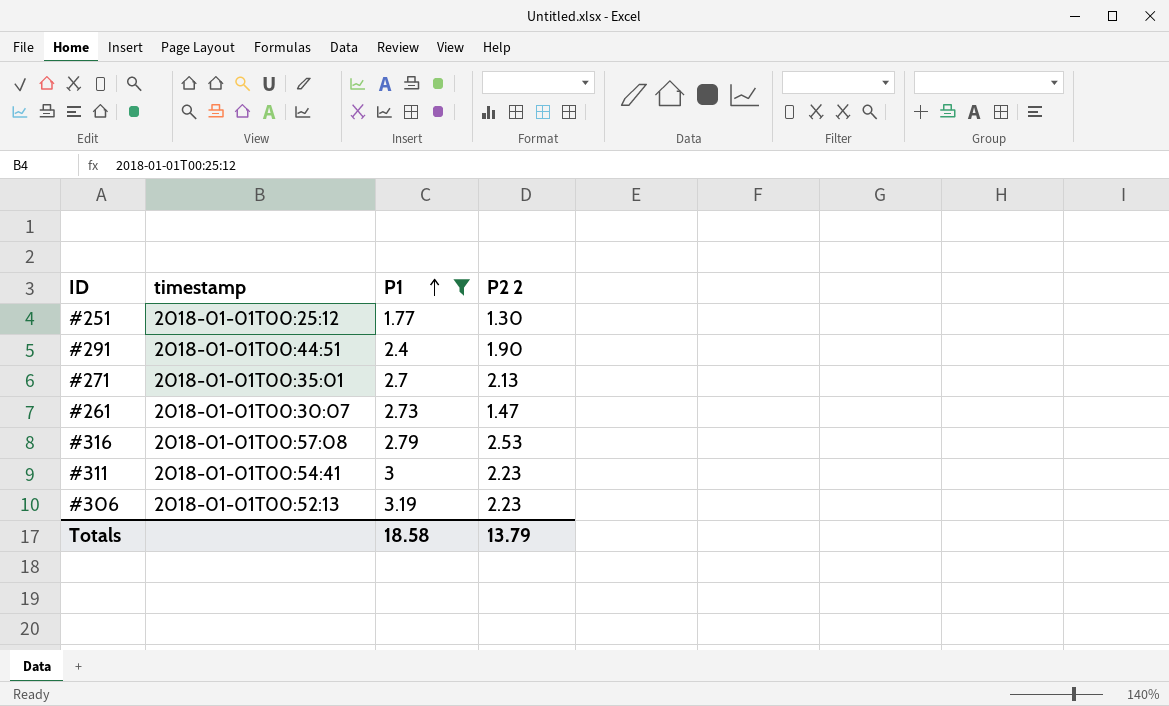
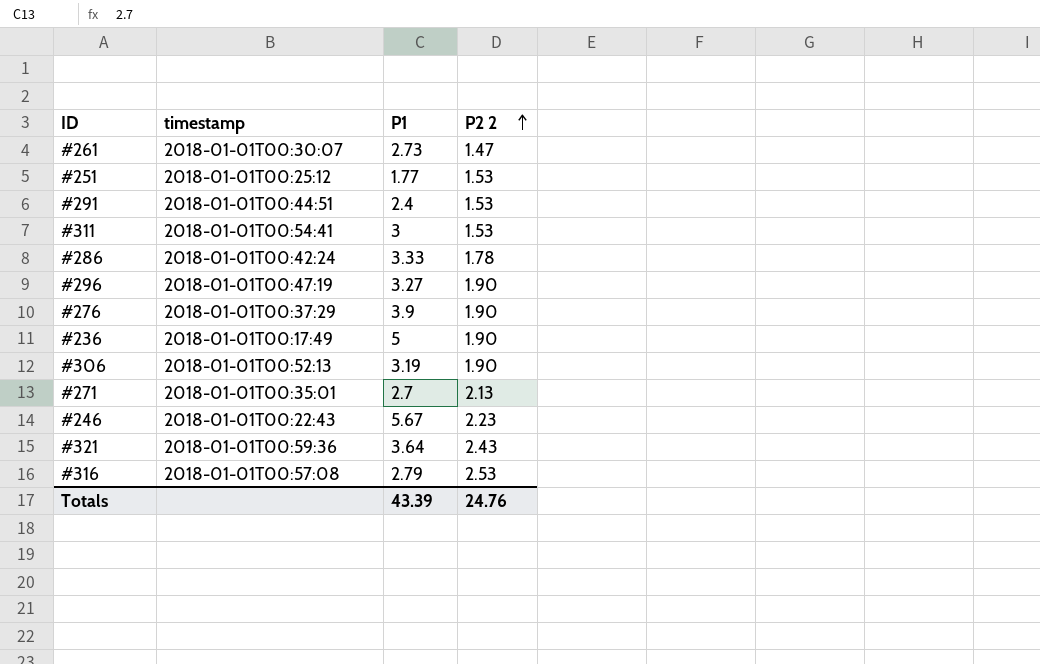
filter: P1 <= 3.19 -> none
row order: P1 ascending -> P2 2 ascending
#251 | P2 2: 1.30 -> 1.53
#291 | P2 2: 1.90 -> 1.53
#311 | P2 2: 2.23 -> 1.53
#306 | P2 2: 2.23 -> 1.90
Totals | P1: 18.58 -> 43.39
Totals | P2 2: 13.79 -> 24.76

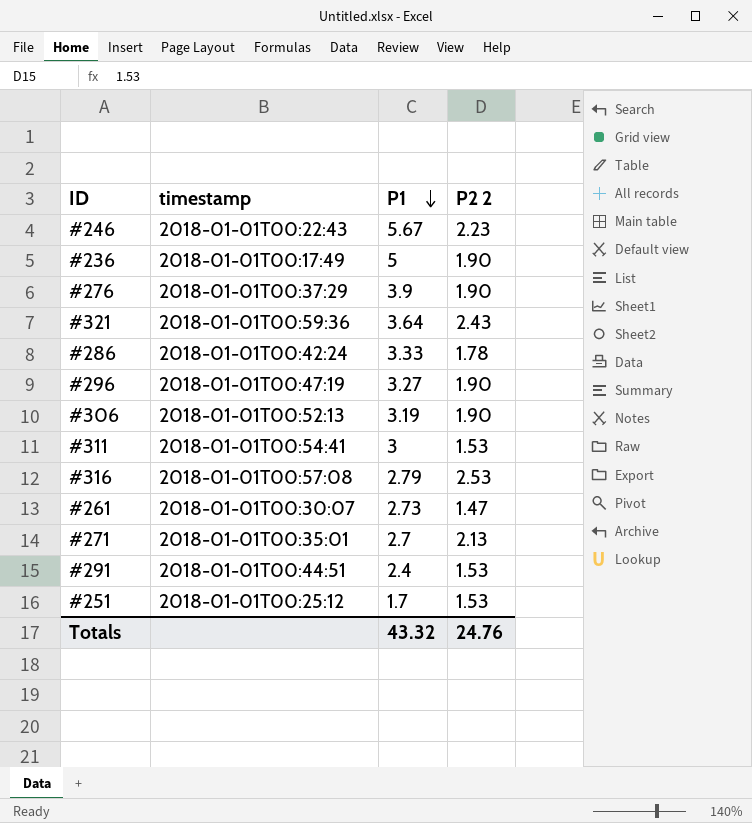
row order: P2 2 ascending -> P1 descending
#251 | P1: 1.77 -> 1.7
Totals | P1: 43.39 -> 43.32

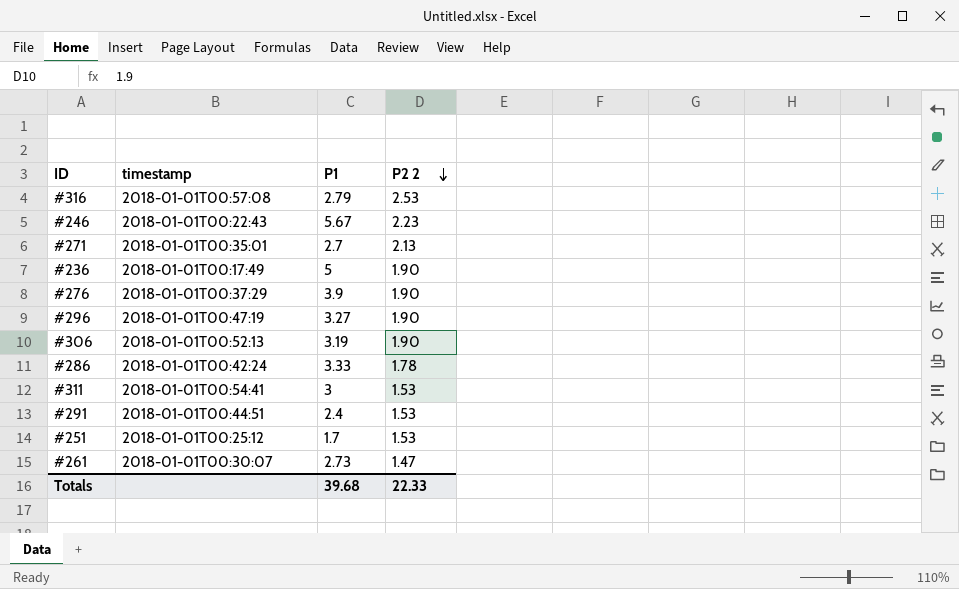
row order: P1 descending -> P2 2 descending
row #321: 2018-01-01T00:59:36 | 3.64 | 2.43 -> none
Totals | P1: 43.32 -> 39.68
Totals | P2 2: 24.76 -> 22.33

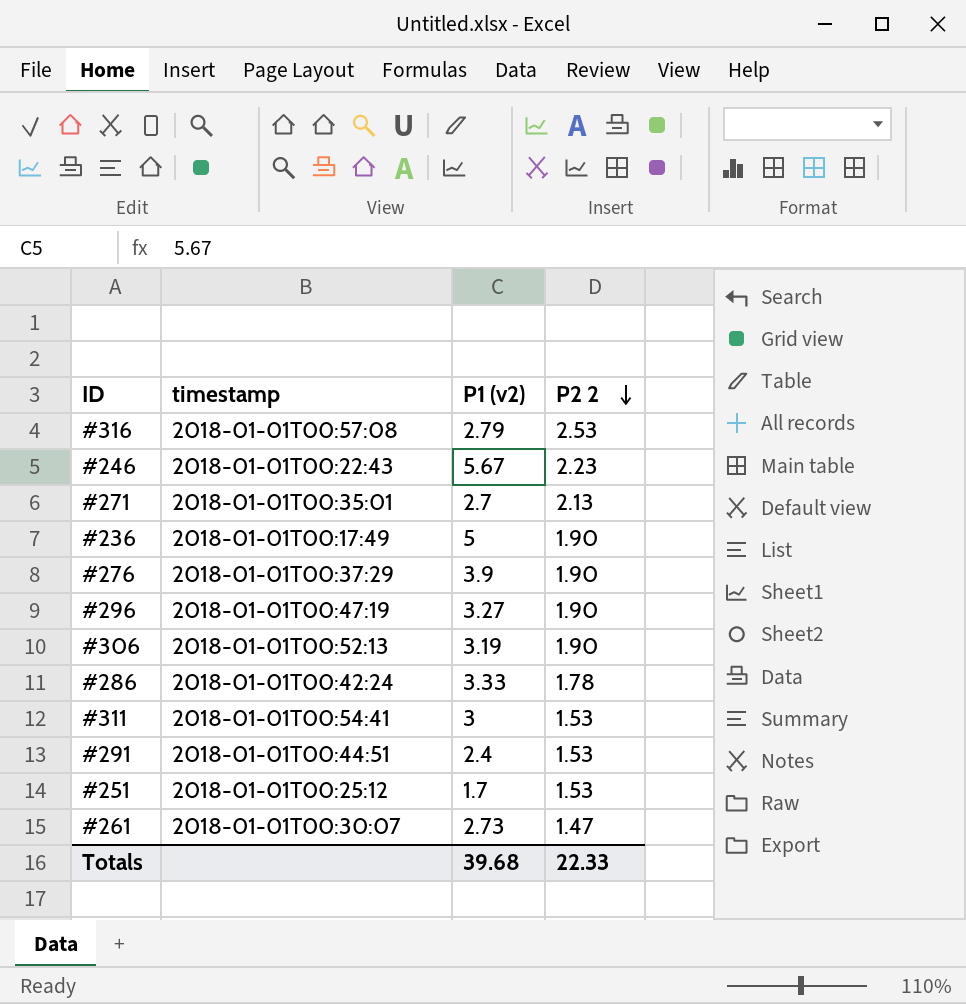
column name: P1 -> P1 (v2)

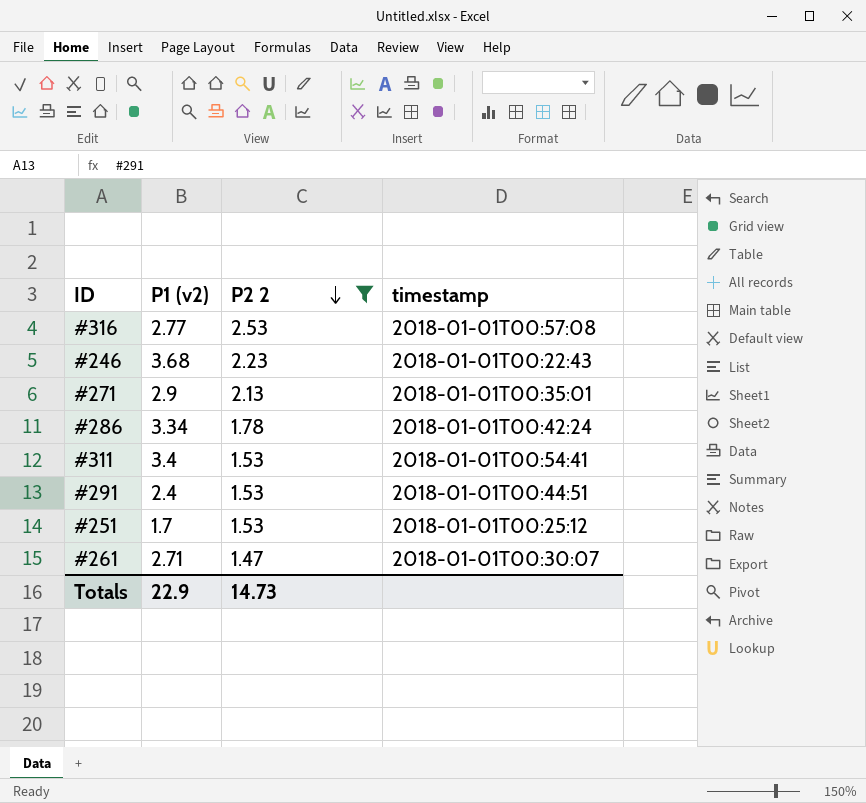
filter: none -> P2 2 != 1.90
column timestamp | position: 2 -> 4
#316 | P1 (v2): 2.79 -> 2.77
#246 | P1 (v2): 5.67 -> 3.68
#271 | P1 (v2): 2.7 -> 2.9
#286 | P1 (v2): 3.33 -> 3.34
#311 | P1 (v2): 3 -> 3.4
#261 | P1 (v2): 2.73 -> 2.71
Totals | P1 (v2): 39.68 -> 22.9
Totals | P2 2: 22.33 -> 14.73

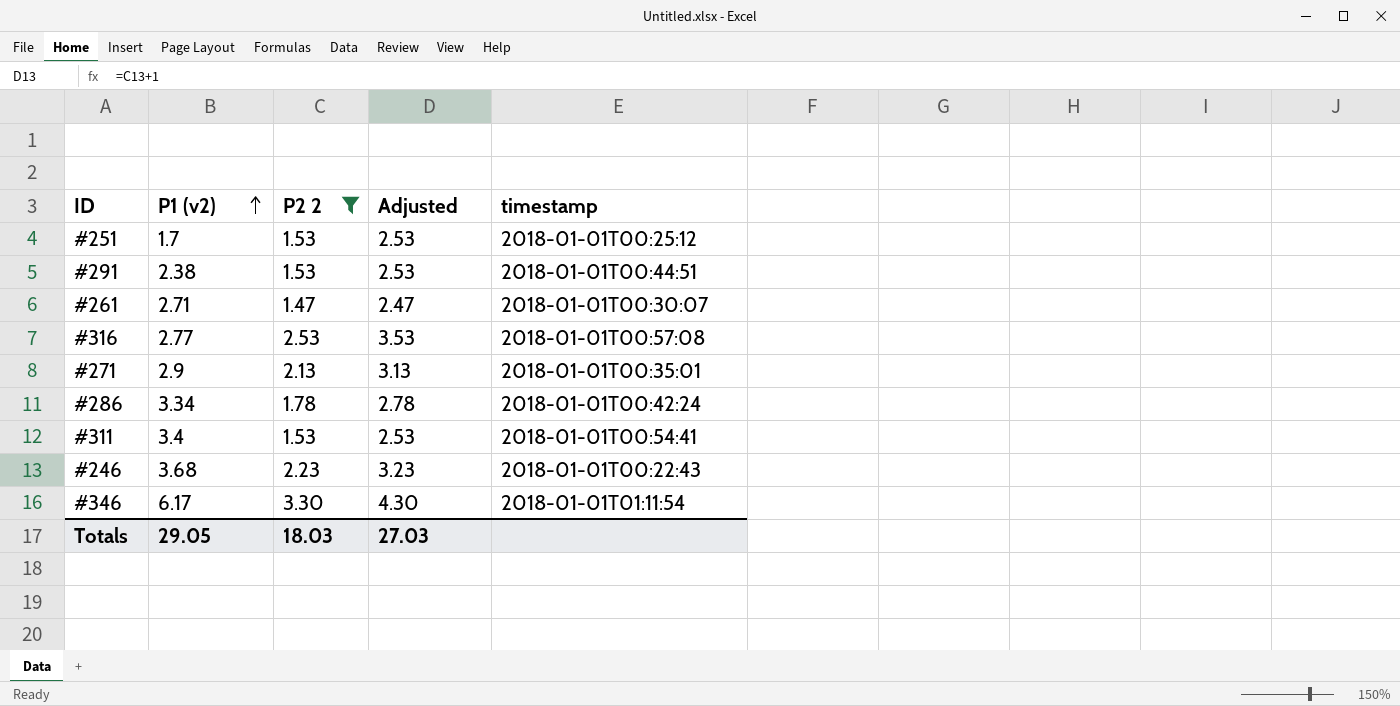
row order: P2 2 descending -> P1 (v2) ascending
column Adjusted | formula: none -> [P2 2] + 1
#291 | P1 (v2): 2.4 -> 2.38
row #346: none -> 6.17 | 3.30 | 4.30 | 2018-01-01T01:11:54
Totals | P1 (v2): 22.9 -> 29.05
Totals | P2 2: 14.73 -> 18.03

